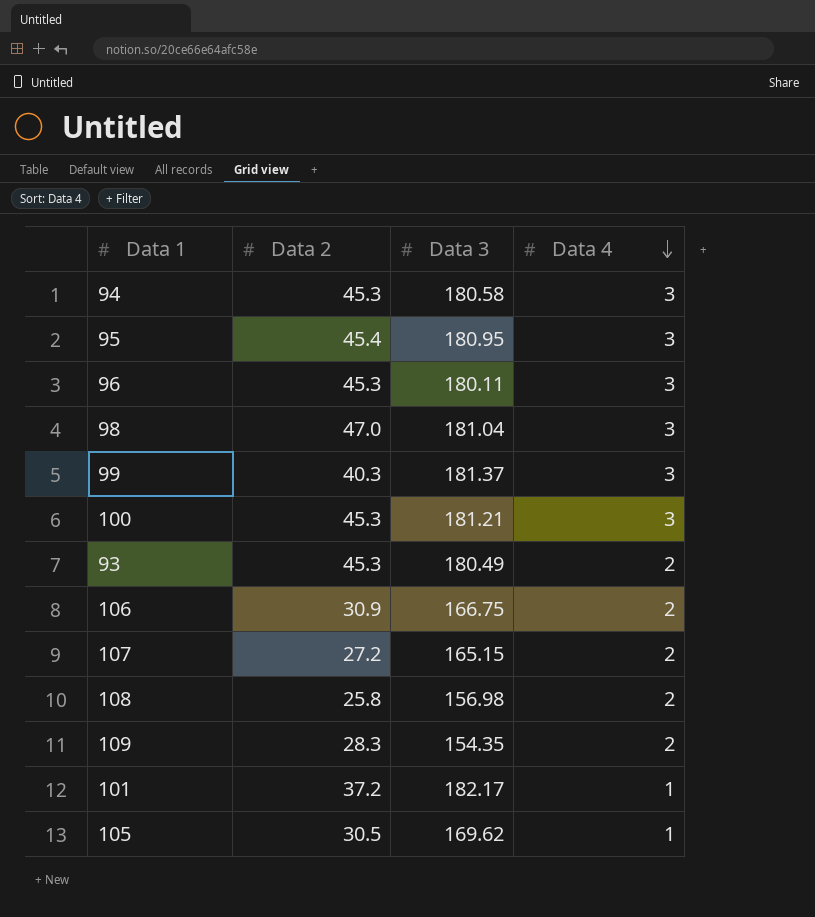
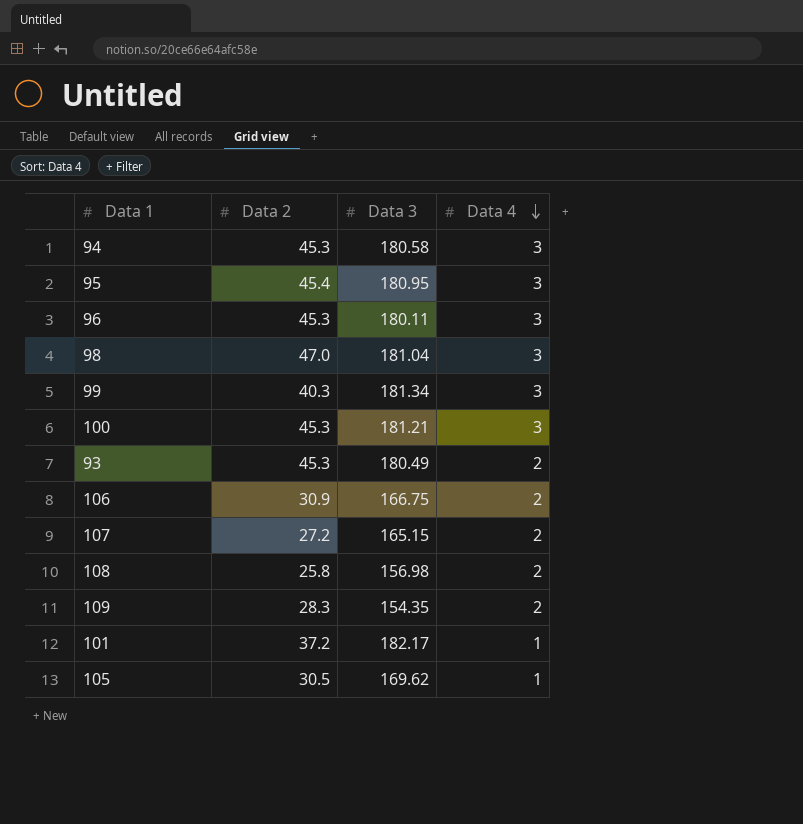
99 | Data 3: 181.37 -> 181.34

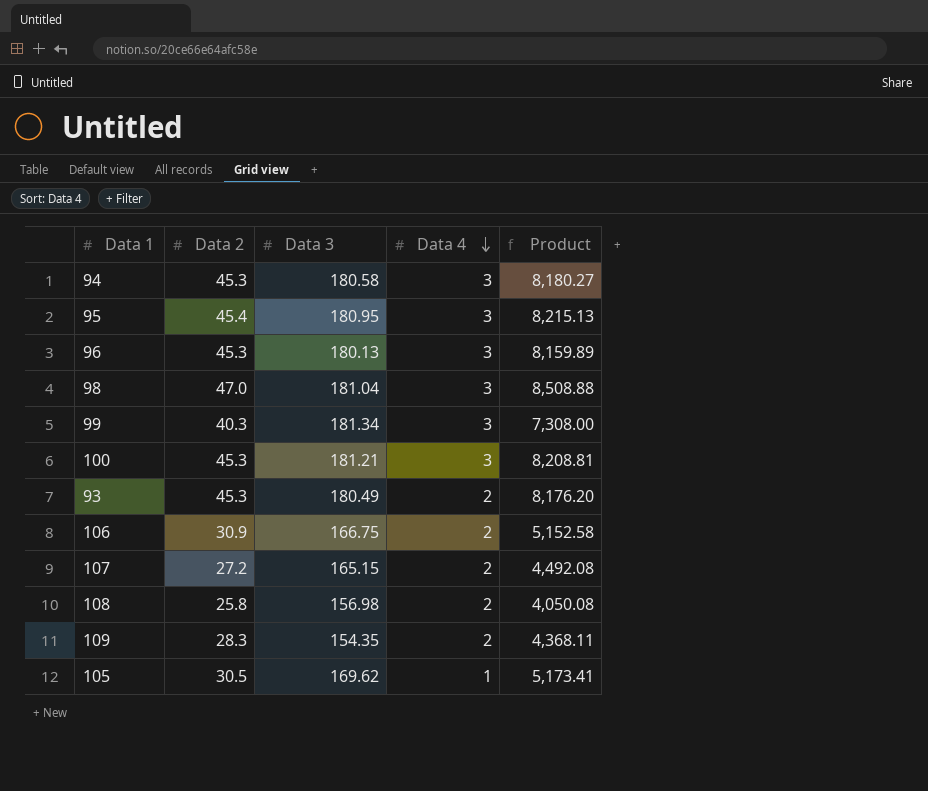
column Product | formula: none -> [Data 2] * [Data 3]
row 101: 37.2 | 182.17 | 1 -> none
96 | Data 3: 180.11 -> 180.13

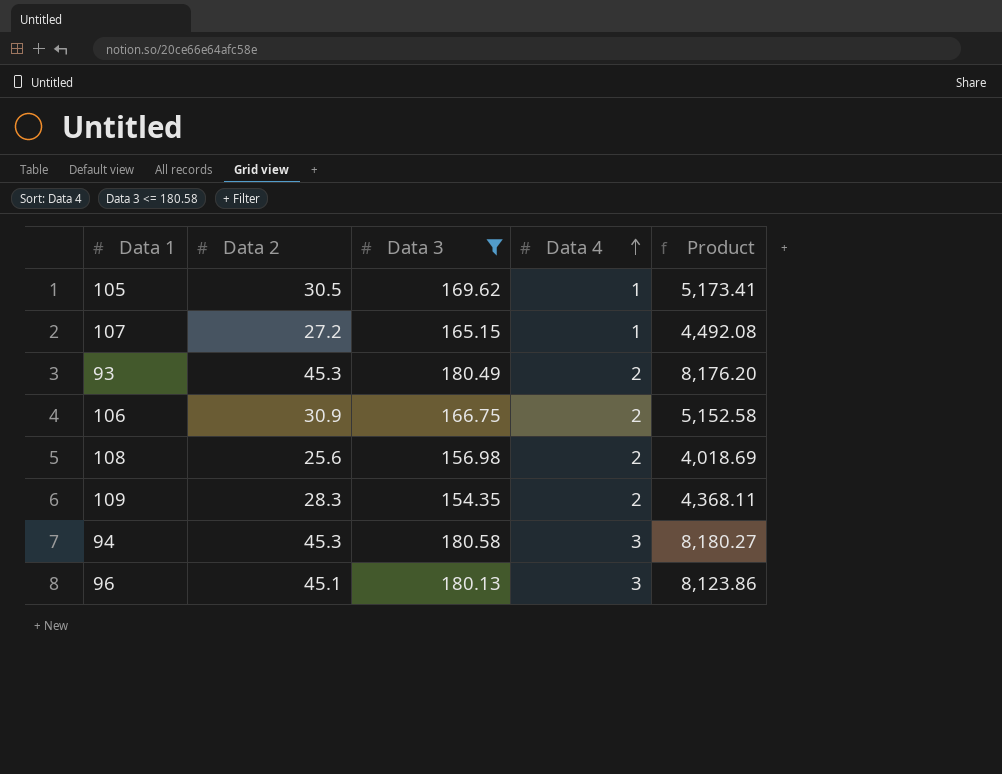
filter: none -> Data 3 <= 180.58
row order: Data 4 descending -> Data 4 ascending
107 | Data 4: 2 -> 1
108 | Data 2: 25.8 -> 25.6
108 | Product: 4,050.08 -> 4,018.69
96 | Data 2: 45.3 -> 45.1
96 | Product: 8,159.89 -> 8,123.86

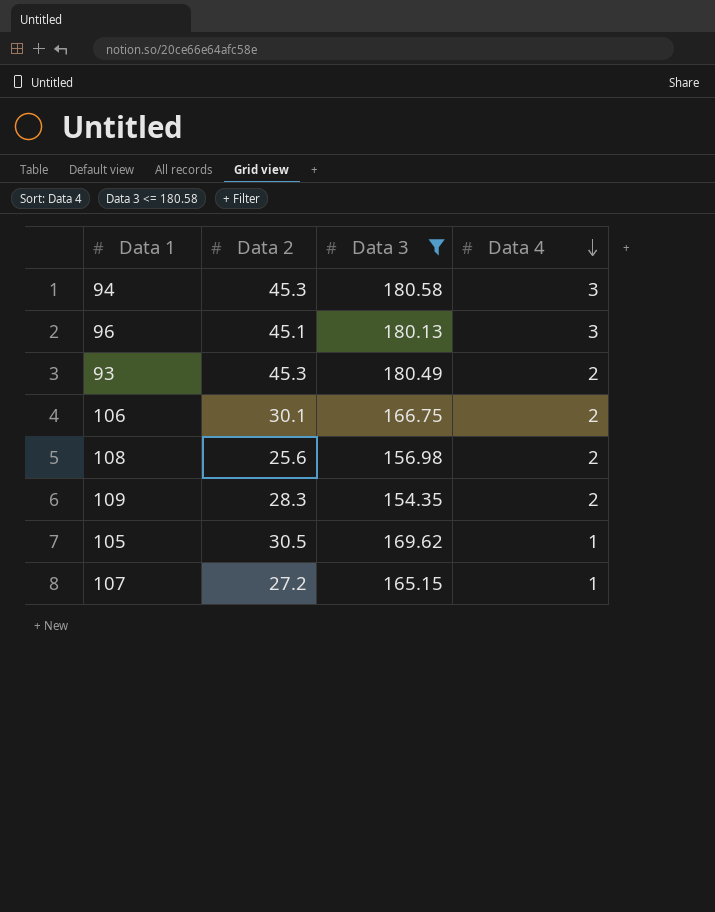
row order: Data 4 ascending -> Data 4 descending
column Product | formula: [Data 2] * [Data 3] -> none
106 | Data 2: 30.9 -> 30.1

